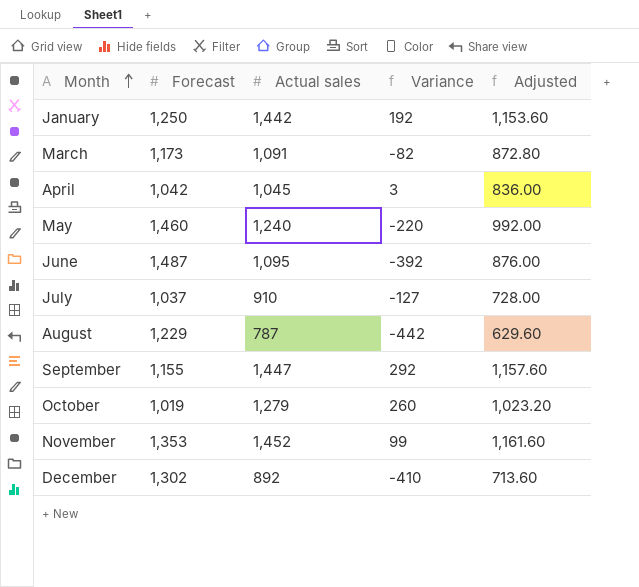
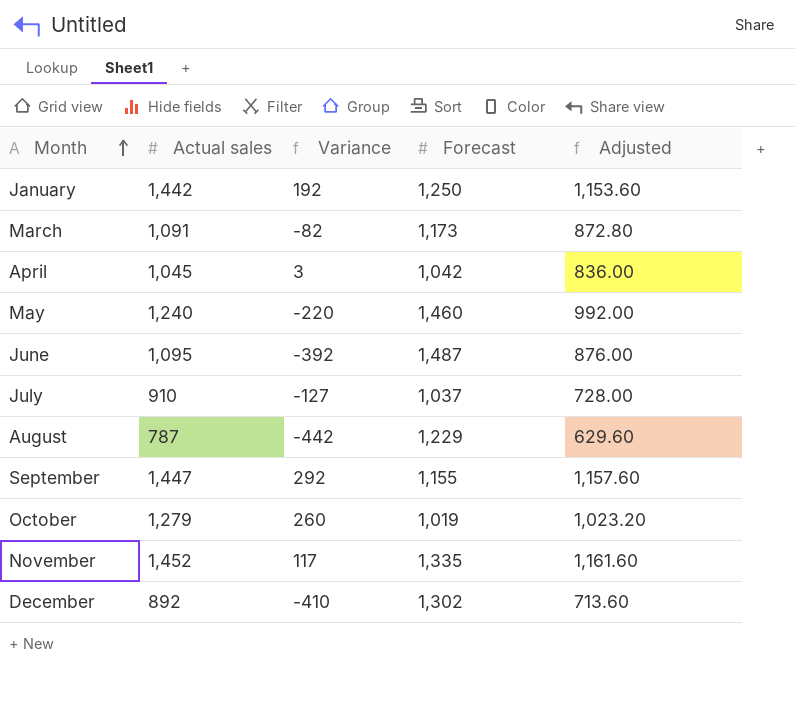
column Forecast | position: 2 -> 4
November | Variance: 99 -> 117
November | Forecast: 1,353 -> 1,335

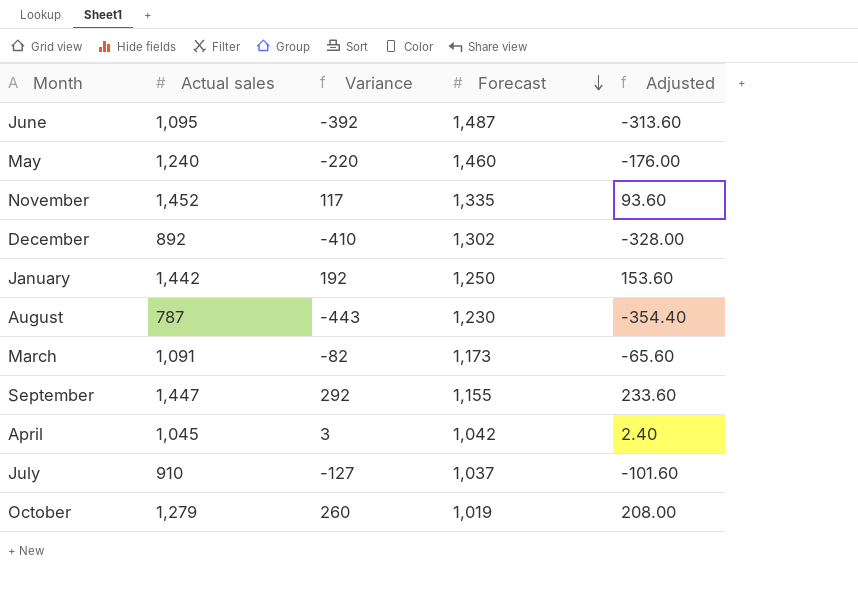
row order: Month ascending -> Forecast descending
column Adjusted | formula: [Actual sales] * 0.8 -> [Variance] * 0.8
August | Variance: -442 -> -443
August | Forecast: 1,229 -> 1,230

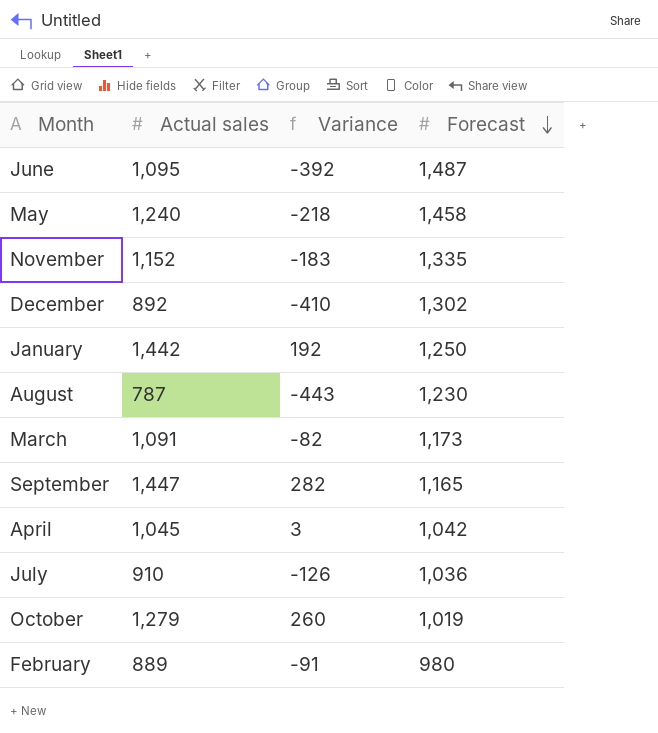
column Adjusted | formula: [Variance] * 0.8 -> none
May | Variance: -220 -> -218
May | Forecast: 1,460 -> 1,458
November | Actual sales: 1,452 -> 1,152
November | Variance: 117 -> -183
September | Variance: 292 -> 282
September | Forecast: 1,155 -> 1,165
July | Variance: -127 -> -126
July | Forecast: 1,037 -> 1,036
row February: none -> 889 | -91 | 980

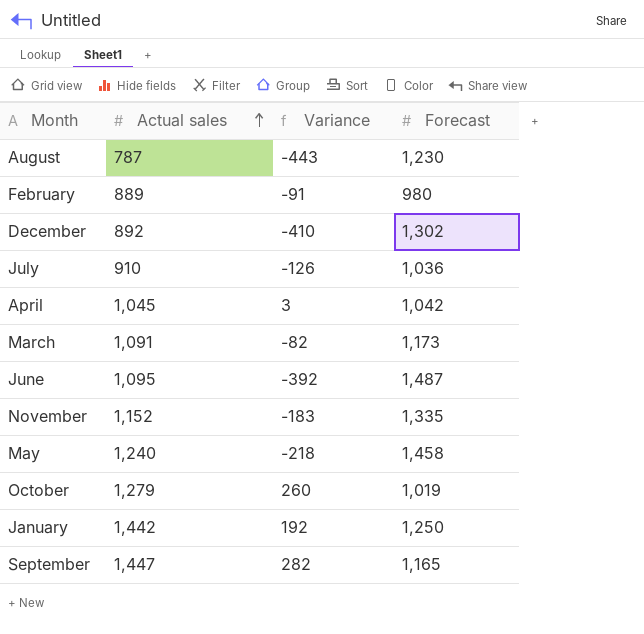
row order: Forecast descending -> Actual sales ascending

